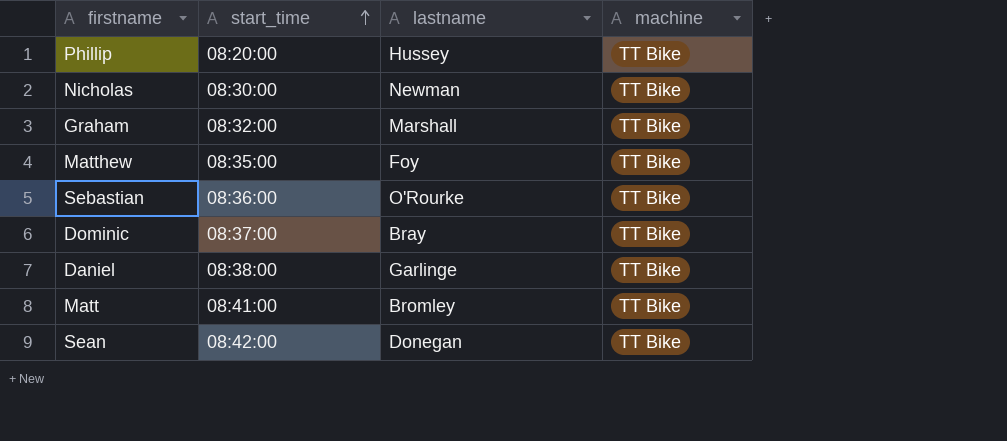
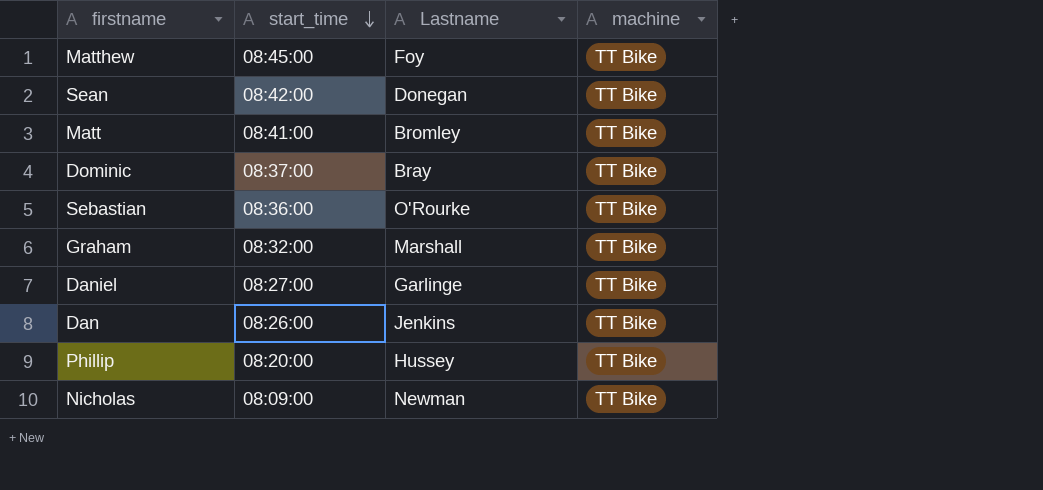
row order: start_time ascending -> start_time descending
column name: lastname -> Lastname
Matthew | start_time: 08:35:00 -> 08:45:00
Daniel | start_time: 08:38:00 -> 08:27:00
row Dan: none -> 08:26:00 | Jenkins | TT Bike
Nicholas | start_time: 08:30:00 -> 08:09:00

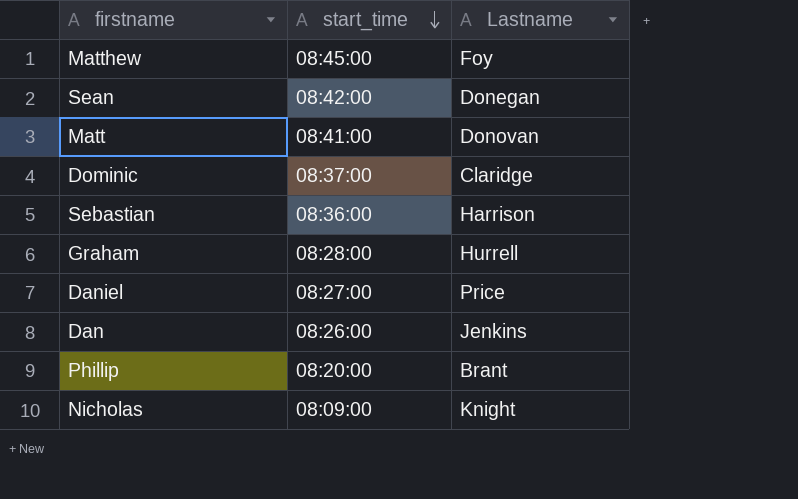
column machine | position: 4 -> none
Matt | Lastname: Bromley -> Donovan
Dominic | Lastname: Bray -> Claridge
Sebastian | Lastname: O'Rourke -> Harrison
Graham | start_time: 08:32:00 -> 08:28:00
Graham | Lastname: Marshall -> Hurrell
Daniel | Lastname: Garlinge -> Price
Phillip | Lastname: Hussey -> Brant
Nicholas | Lastname: Newman -> Knight

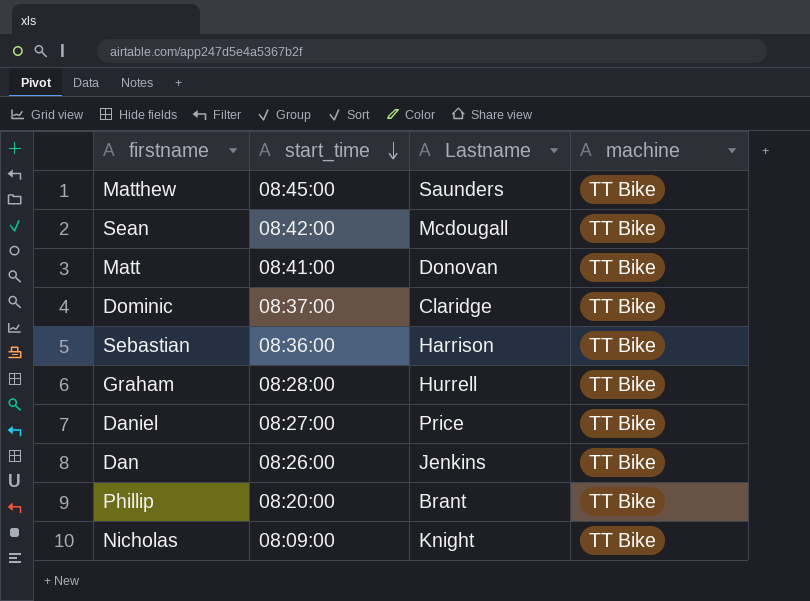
column machine | position: none -> 4
Matthew | Lastname: Foy -> Saunders
Sean | Lastname: Donegan -> Mcdougall

